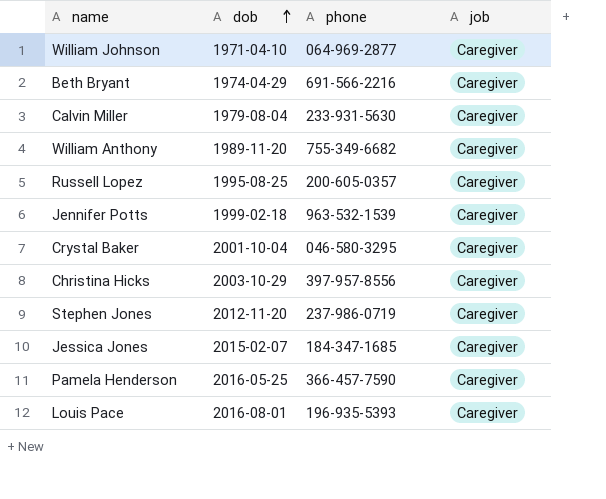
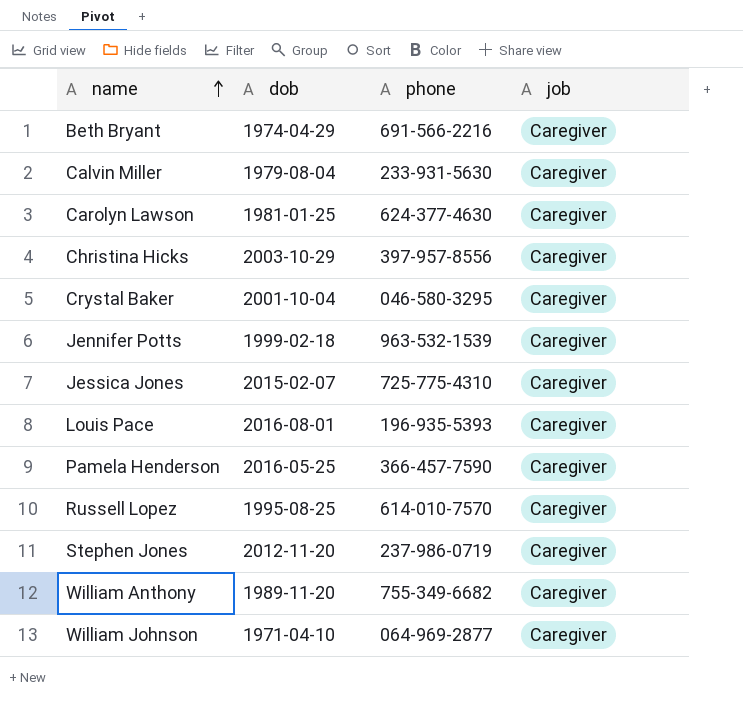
row order: dob ascending -> name ascending
row Carolyn Lawson: none -> 1981-01-25 | 624-377-4630 | Caregiver
Jessica Jones | phone: 184-347-1685 -> 725-775-4310
Russell Lopez | phone: 200-605-0357 -> 614-010-7570

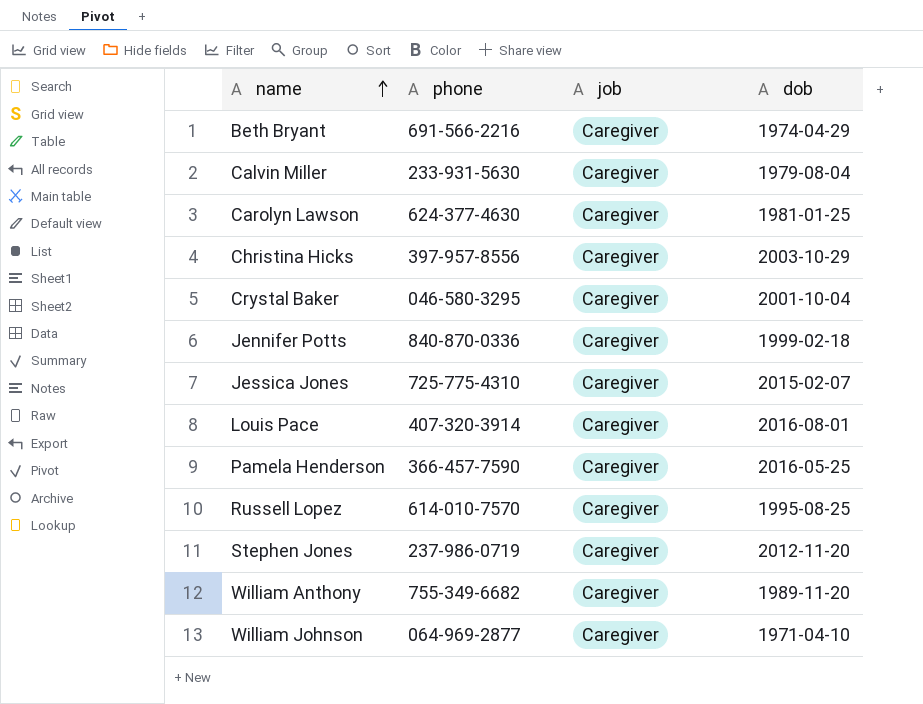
column dob | position: 2 -> 4
Jennifer Potts | phone: 963-532-1539 -> 840-870-0336
Louis Pace | phone: 196-935-5393 -> 407-320-3914

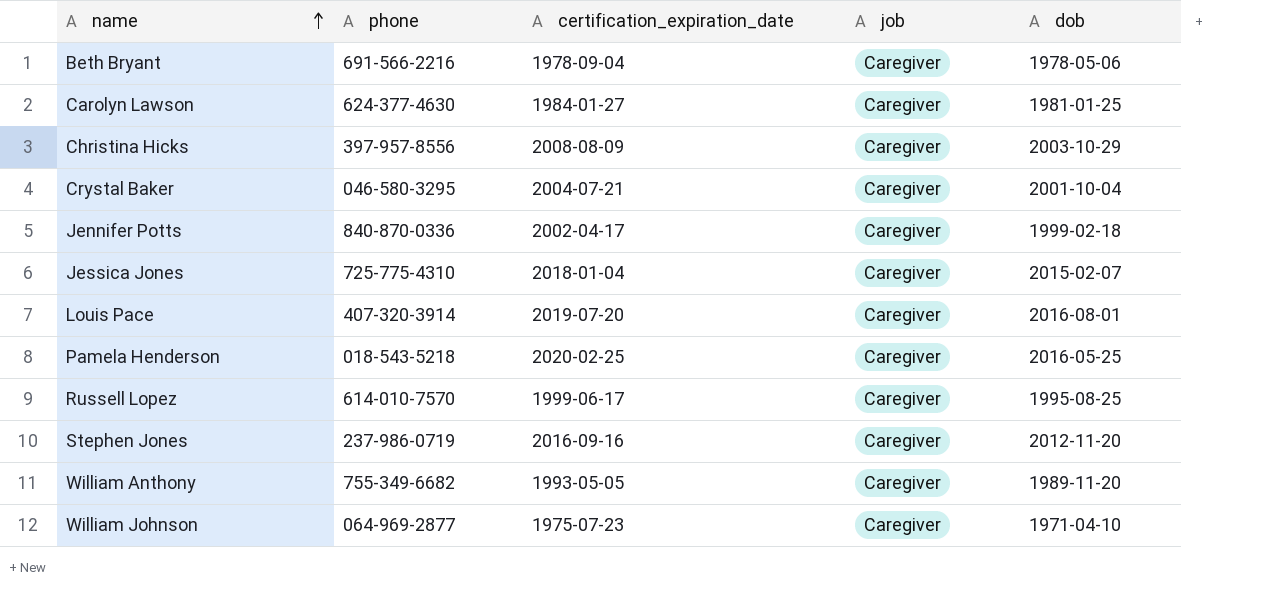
column certification_expiration_date | position: none -> 3
row Calvin Miller: 233-931-5630 | Caregiver | 1979-08-04 -> none
Beth Bryant | dob: 1974-04-29 -> 1978-05-06
Pamela Henderson | phone: 366-457-7590 -> 018-543-5218

